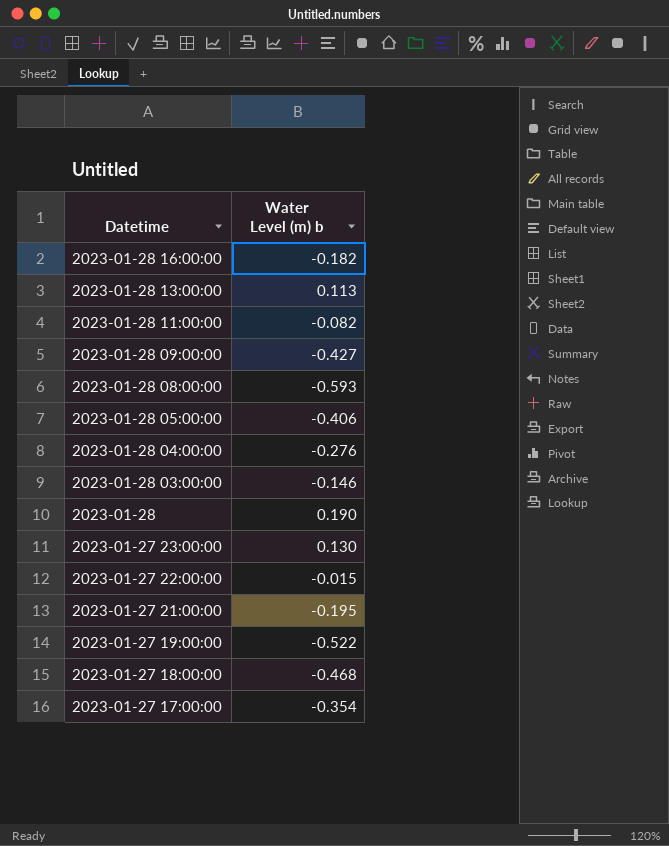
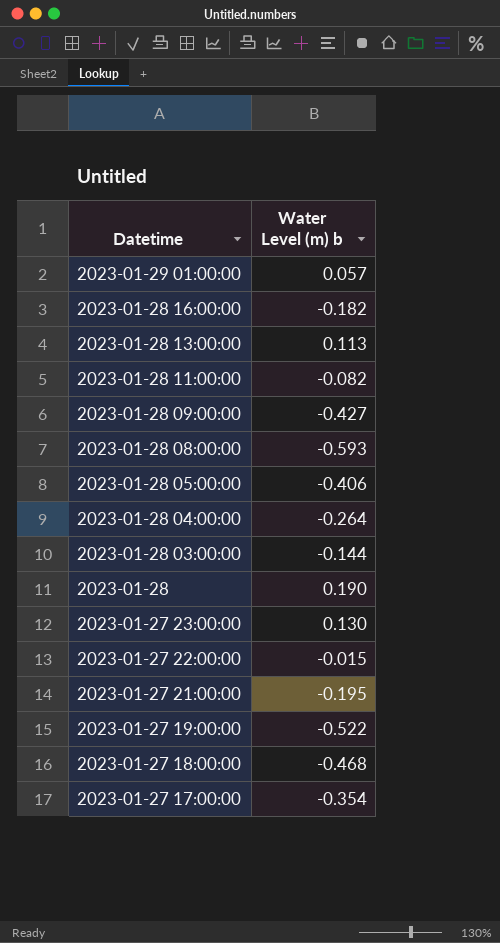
row 2023-01-29 01:00:00: none -> 0.057
2023-01-28 04:00:00 | Water Level (m) b: -0.276 -> -0.264
2023-01-28 03:00:00 | Water Level (m) b: -0.146 -> -0.144

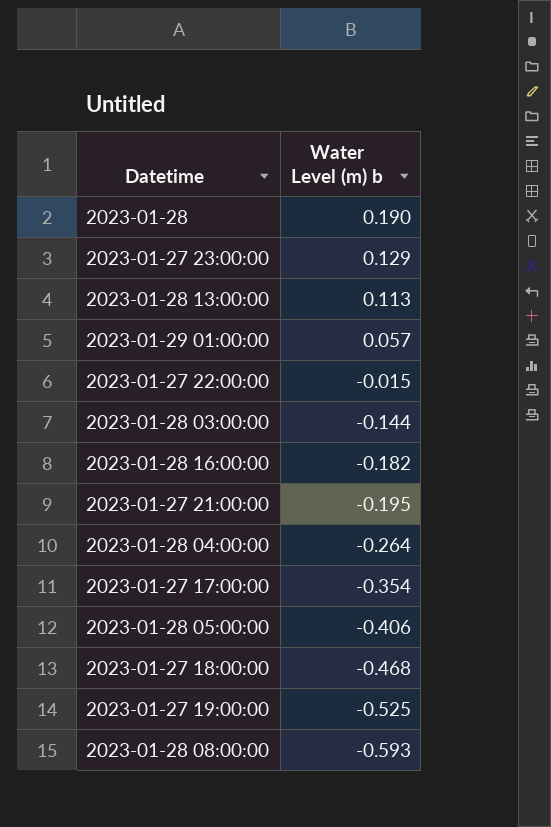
row order: Datetime descending -> Water Level (m) b descending
row 2023-01-28 11:00:00: -0.082 -> none
row 2023-01-28 09:00:00: -0.427 -> none
2023-01-27 23:00:00 | Water Level (m) b: 0.130 -> 0.129
2023-01-27 19:00:00 | Water Level (m) b: -0.522 -> -0.525

